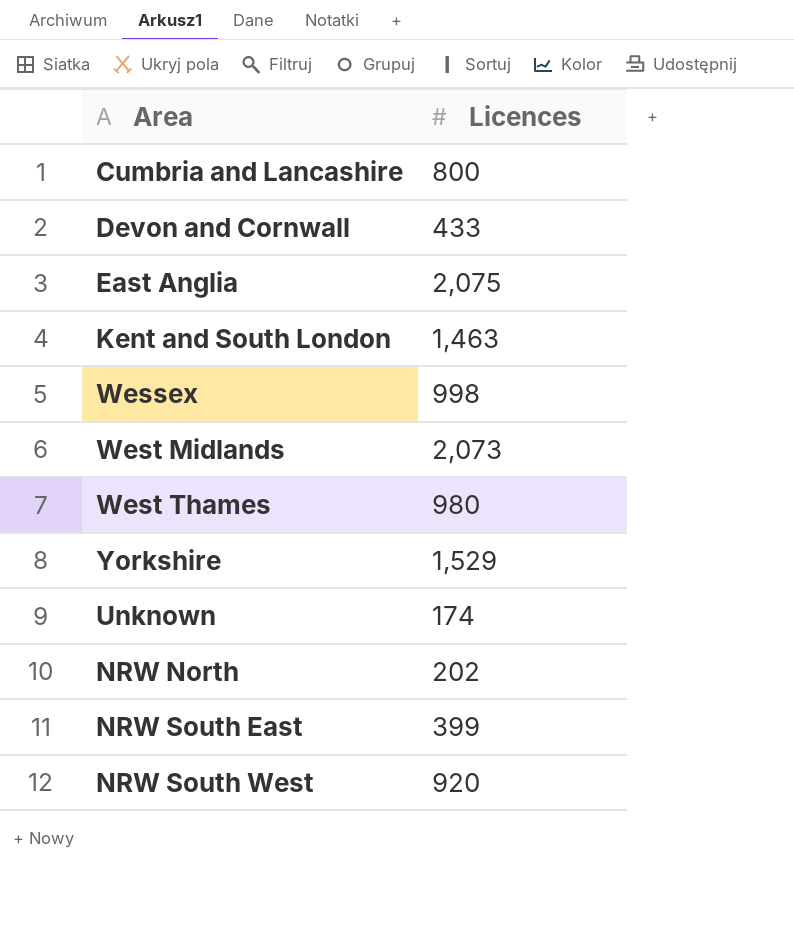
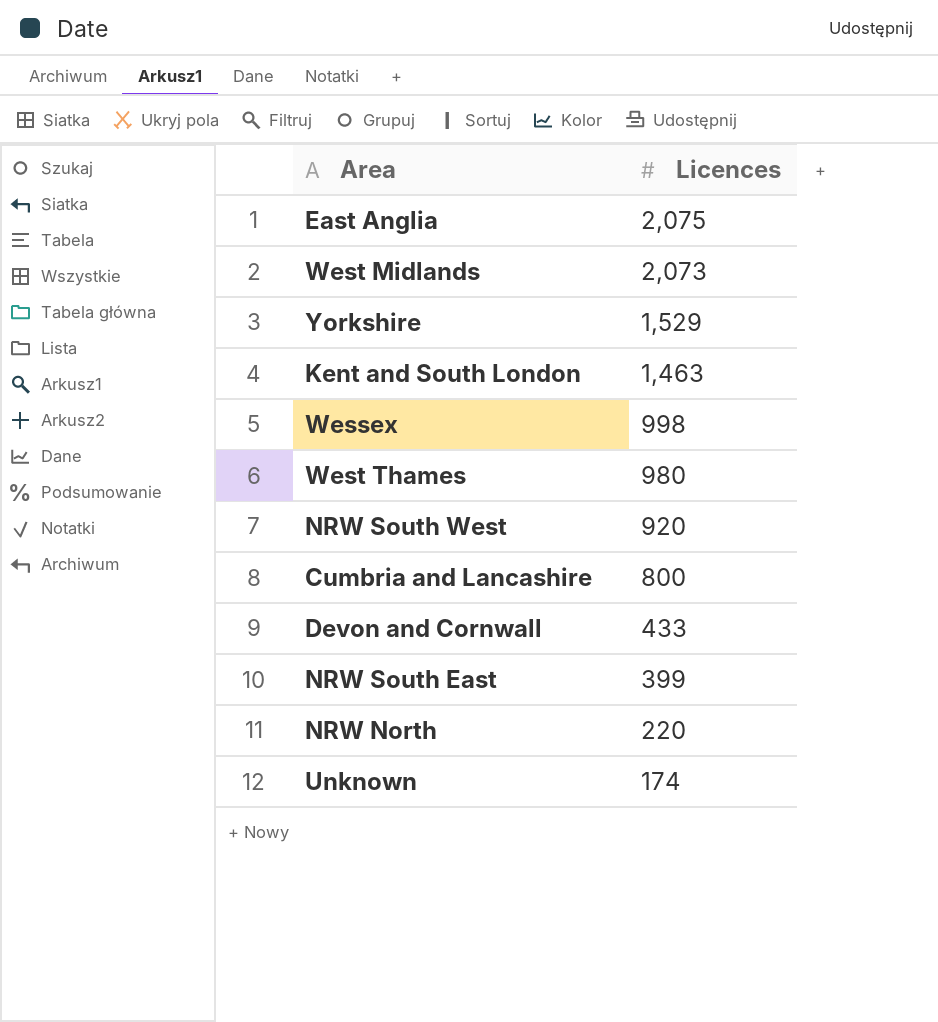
row order: none -> Licences descending
NRW North | Licences: 202 -> 220

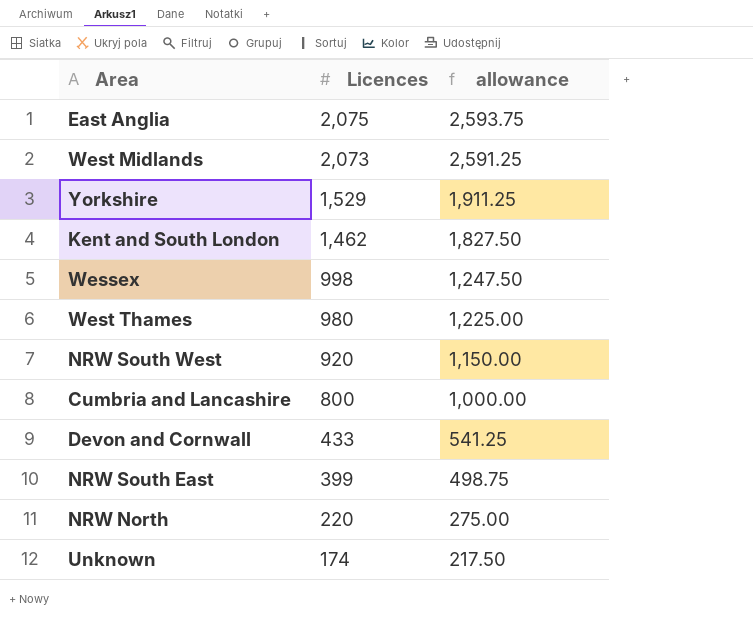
column allowance | formula: none -> [Licences] * 1.25
Kent and South London | Licences: 1,463 -> 1,462

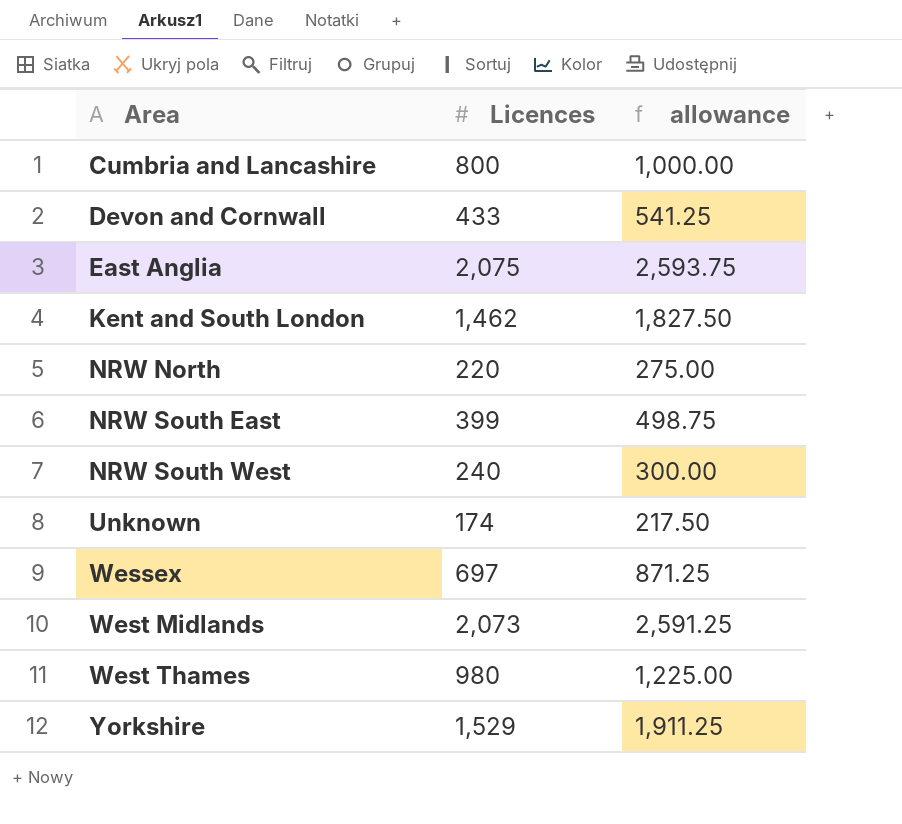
row order: Licences descending -> Area ascending
NRW South West | Licences: 920 -> 240
NRW South West | allowance: 1,150.00 -> 300.00
Wessex | Licences: 998 -> 697
Wessex | allowance: 1,247.50 -> 871.25

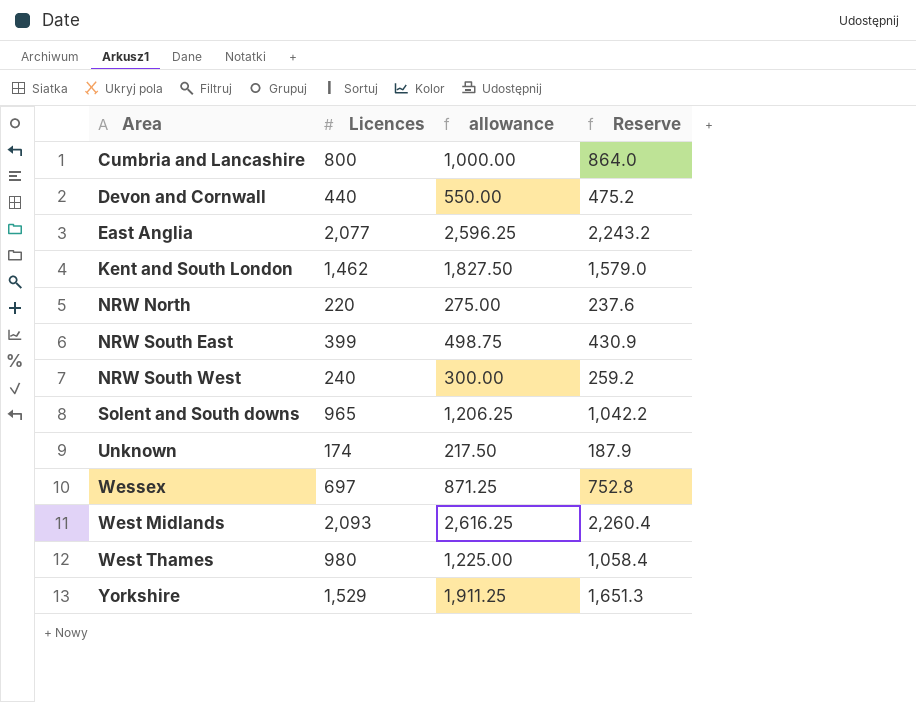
column Reserve | formula: none -> [Licences] * 1.08
Devon and Cornwall | Licences: 433 -> 440
Devon and Cornwall | allowance: 541.25 -> 550.00
East Anglia | Licences: 2,075 -> 2,077
East Anglia | allowance: 2,593.75 -> 2,596.25
row Solent and South downs: none -> 965 | 1,206.25 | 1,042.2
West Midlands | Licences: 2,073 -> 2,093
West Midlands | allowance: 2,591.25 -> 2,616.25

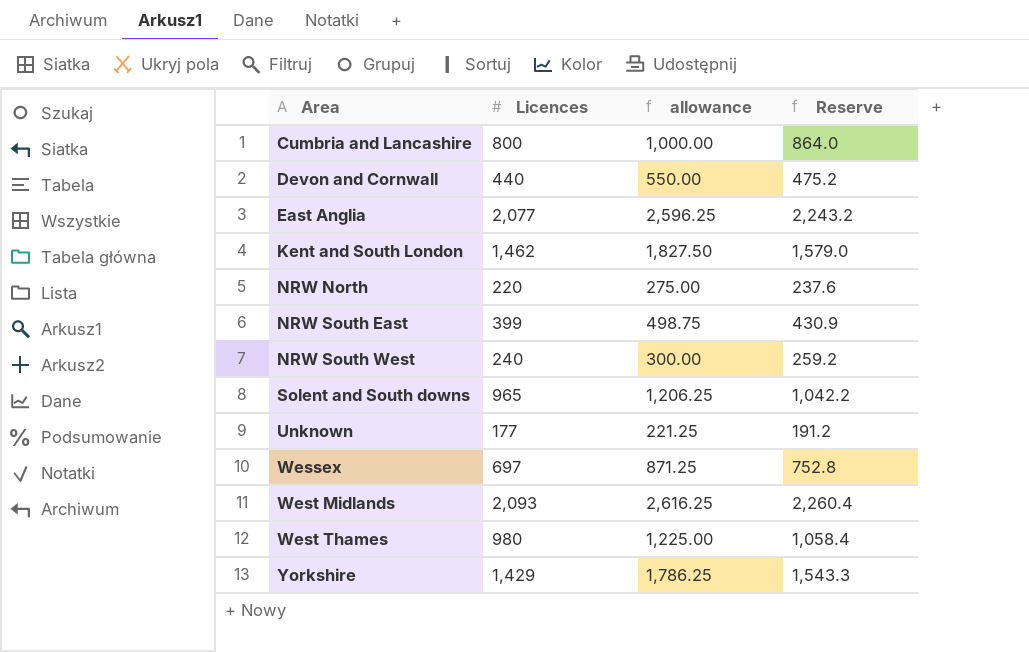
Unknown | Licences: 174 -> 177
Unknown | allowance: 217.50 -> 221.25
Unknown | Reserve: 187.9 -> 191.2
Yorkshire | Licences: 1,529 -> 1,429
Yorkshire | allowance: 1,911.25 -> 1,786.25
Yorkshire | Reserve: 1,651.3 -> 1,543.3

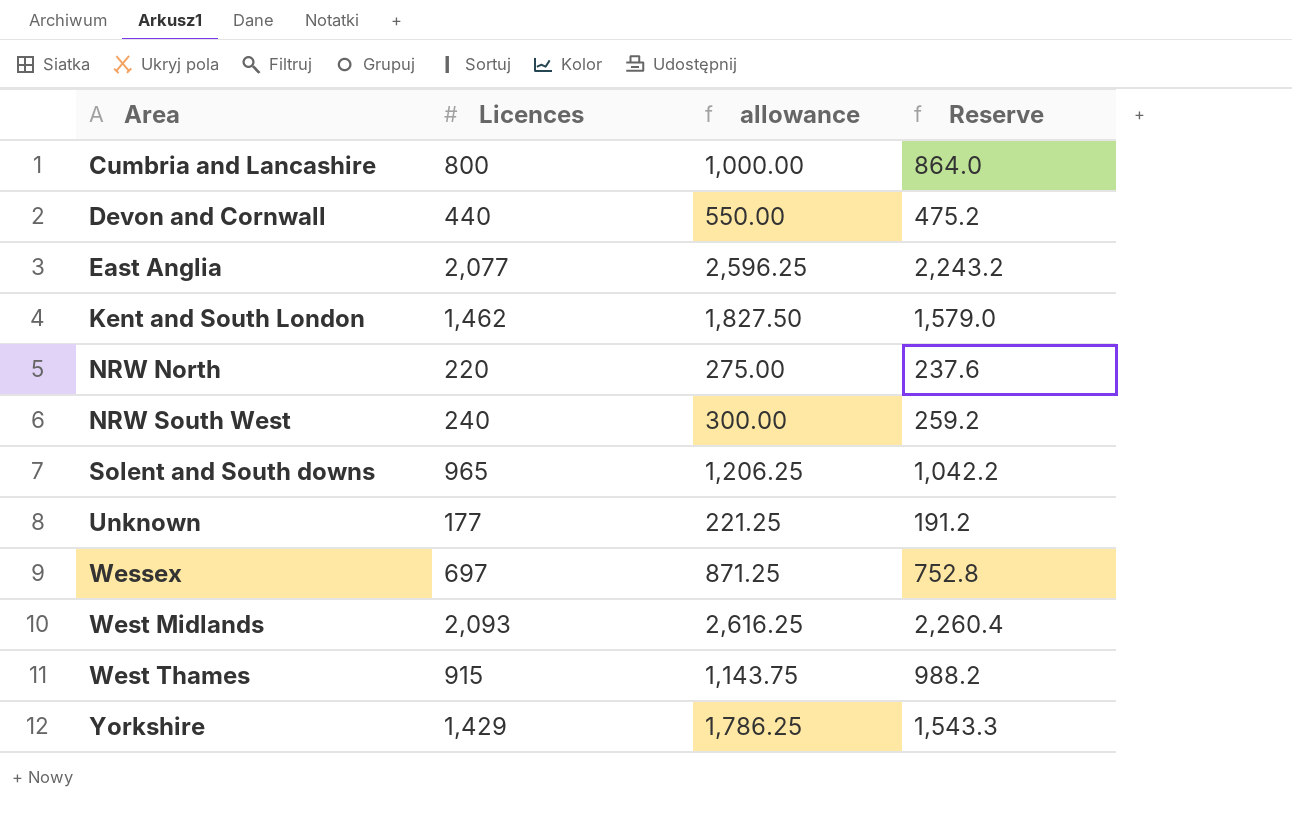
row NRW South East: 399 | 498.75 | 430.9 -> none
West Thames | Licences: 980 -> 915
West Thames | allowance: 1,225.00 -> 1,143.75
West Thames | Reserve: 1,058.4 -> 988.2

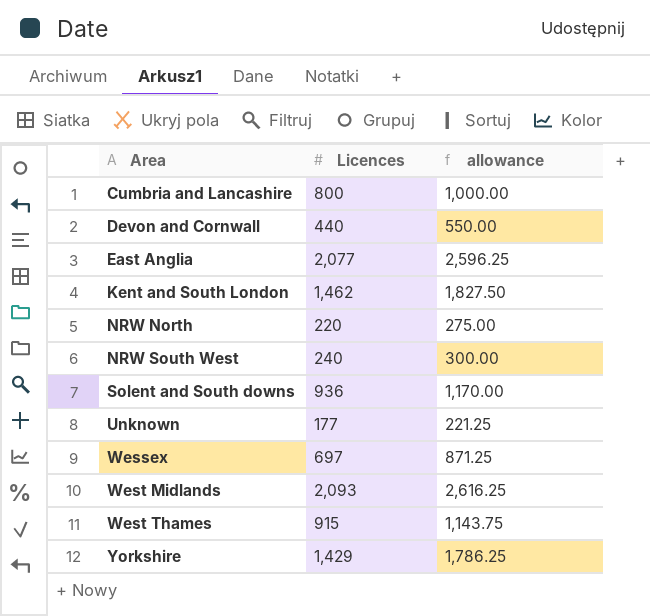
column Reserve | formula: [Licences] * 1.08 -> none
Solent and South downs | Licences: 965 -> 936
Solent and South downs | allowance: 1,206.25 -> 1,170.00

